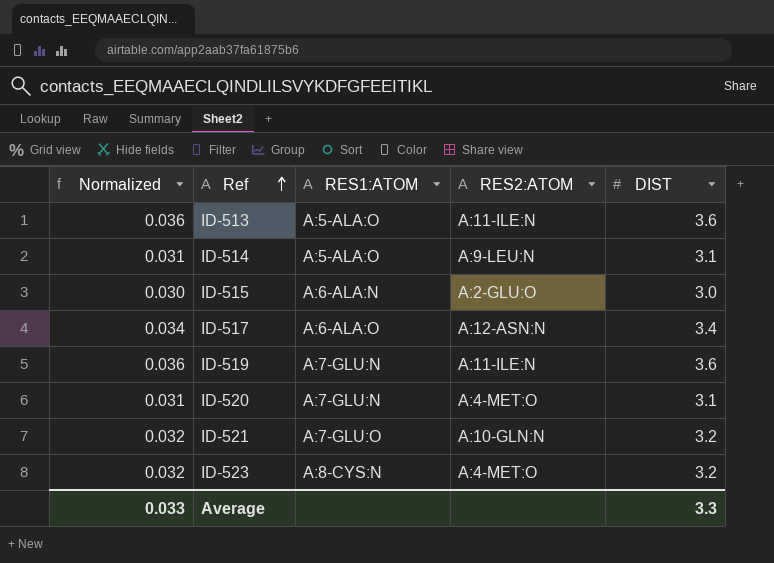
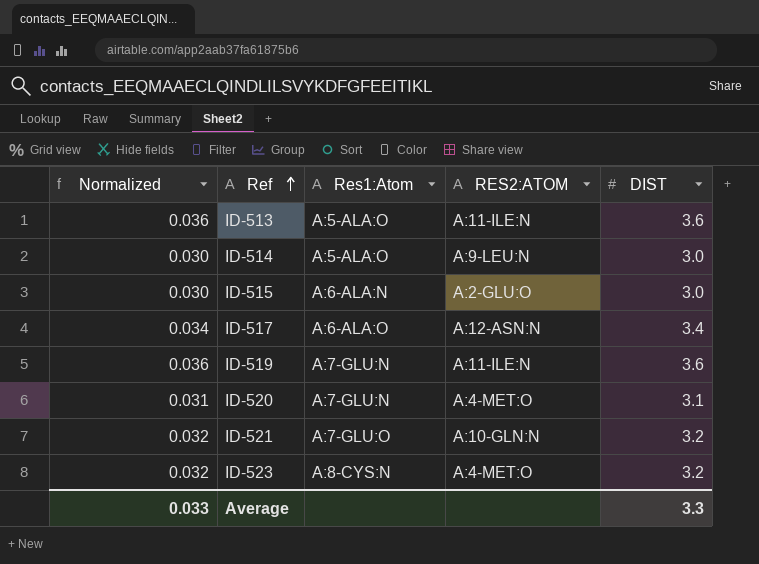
column name: RES1:ATOM -> Res1:Atom
ID-514 | Normalized: 0.031 -> 0.030
ID-514 | DIST: 3.1 -> 3.0

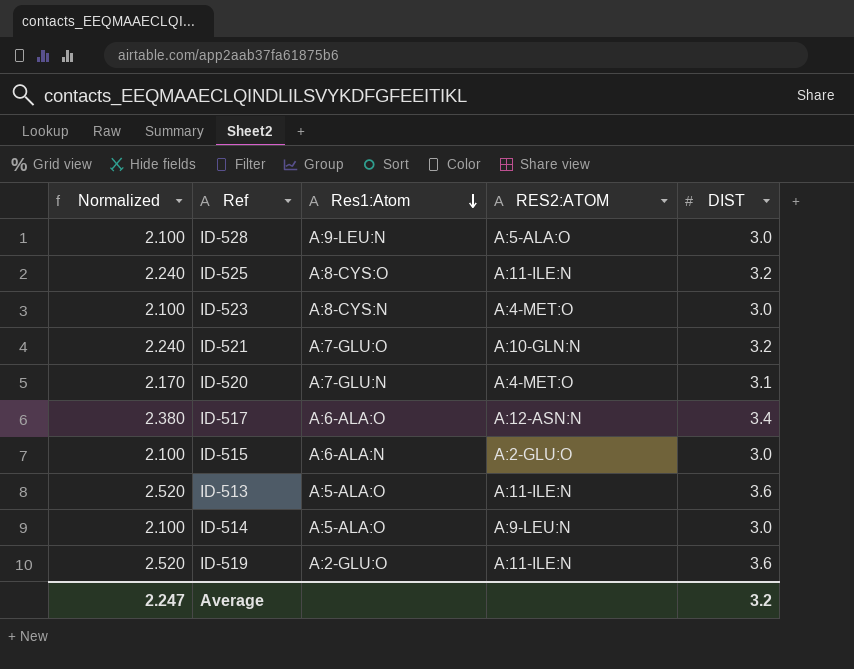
row order: Ref ascending -> Res1:Atom descending
column Normalized | formula: [DIST] * 0.01 -> [DIST] * 0.7
row ID-528: none -> 2.100 | A:9-LEU:N | A:5-ALA:O | 3.0
row ID-525: none -> 2.240 | A:8-CYS:O | A:11-ILE:N | 3.2
ID-523 | DIST: 3.2 -> 3.0
ID-519 | Res1:Atom: A:7-GLU:N -> A:2-GLU:O
Average | Normalized: 0.033 -> 2.247
Average | DIST: 3.3 -> 3.2

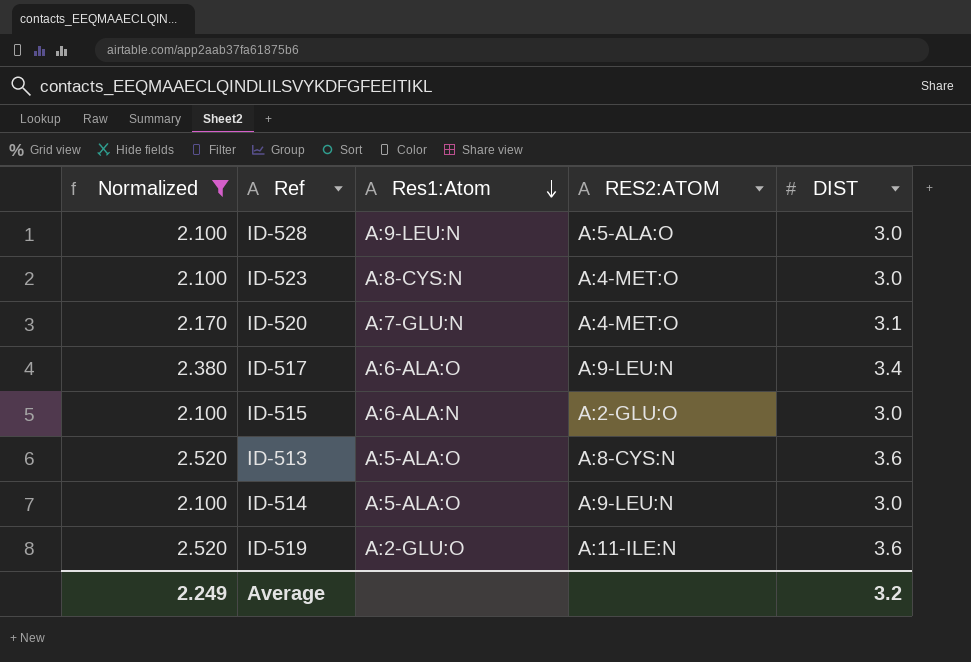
filter: none -> Normalized != 2.240
ID-517 | RES2:ATOM: A:12-ASN:N -> A:9-LEU:N
ID-513 | RES2:ATOM: A:11-ILE:N -> A:8-CYS:N
Average | Normalized: 2.247 -> 2.249

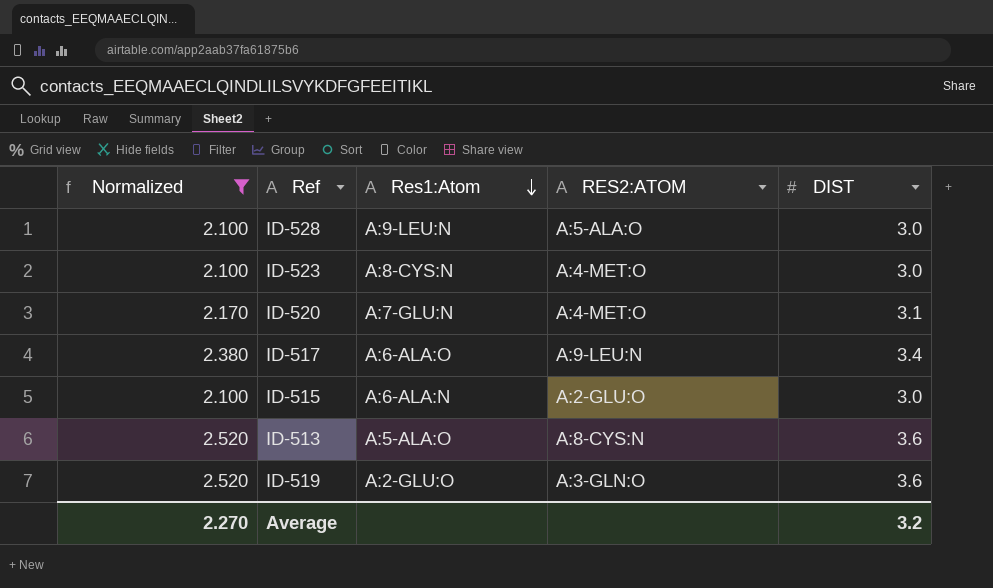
row ID-514: 2.100 | A:5-ALA:O | A:9-LEU:N | 3.0 -> none
ID-519 | RES2:ATOM: A:11-ILE:N -> A:3-GLN:O
Average | Normalized: 2.249 -> 2.270

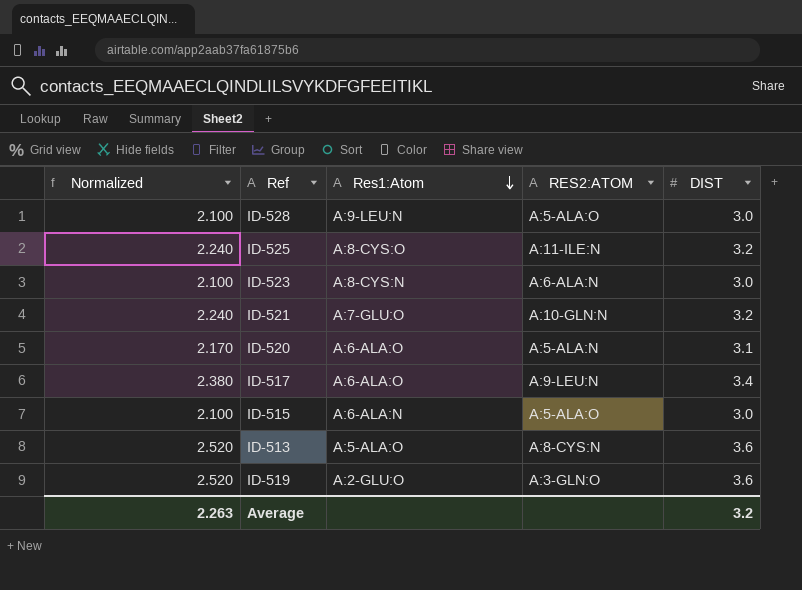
filter: Normalized != 2.240 -> none
ID-523 | RES2:ATOM: A:4-MET:O -> A:6-ALA:N
ID-520 | Res1:Atom: A:7-GLU:N -> A:6-ALA:O
ID-520 | RES2:ATOM: A:4-MET:O -> A:5-ALA:N
ID-515 | RES2:ATOM: A:2-GLU:O -> A:5-ALA:O
Average | Normalized: 2.270 -> 2.263

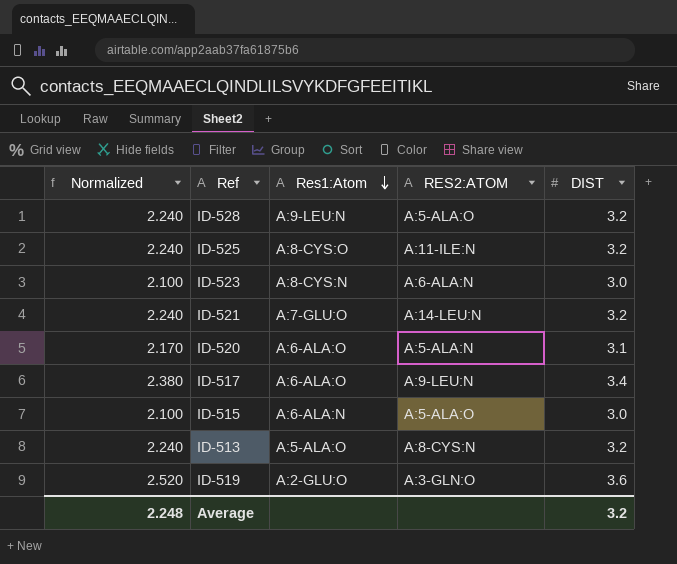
ID-528 | Normalized: 2.100 -> 2.240
ID-528 | DIST: 3.0 -> 3.2
ID-521 | RES2:ATOM: A:10-GLN:N -> A:14-LEU:N
ID-513 | Normalized: 2.520 -> 2.240
ID-513 | DIST: 3.6 -> 3.2
Average | Normalized: 2.263 -> 2.248

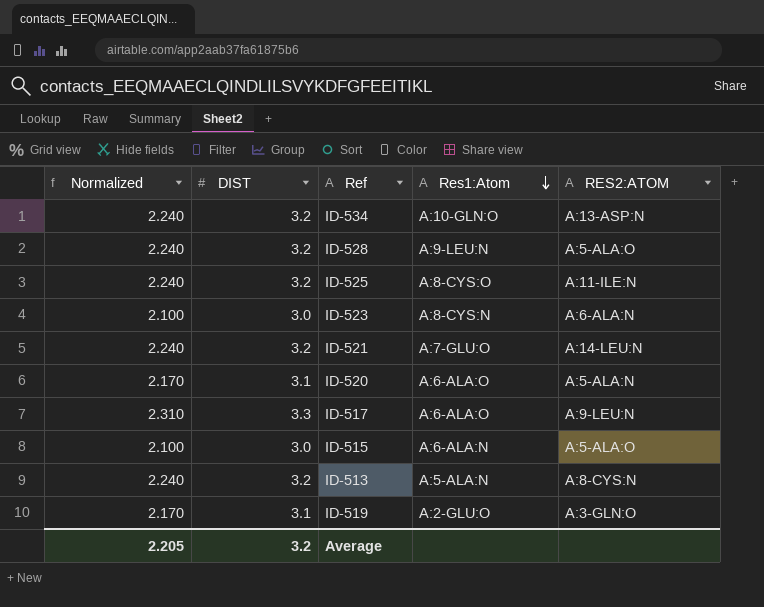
column DIST | position: 5 -> 2
row ID-534: none -> 2.240 | 3.2 | A:10-GLN:O | A:13-ASP:N
ID-517 | Normalized: 2.380 -> 2.310
ID-517 | DIST: 3.4 -> 3.3
ID-513 | Res1:Atom: A:5-ALA:O -> A:5-ALA:N
ID-519 | Normalized: 2.520 -> 2.170
ID-519 | DIST: 3.6 -> 3.1
Average | Normalized: 2.248 -> 2.205

